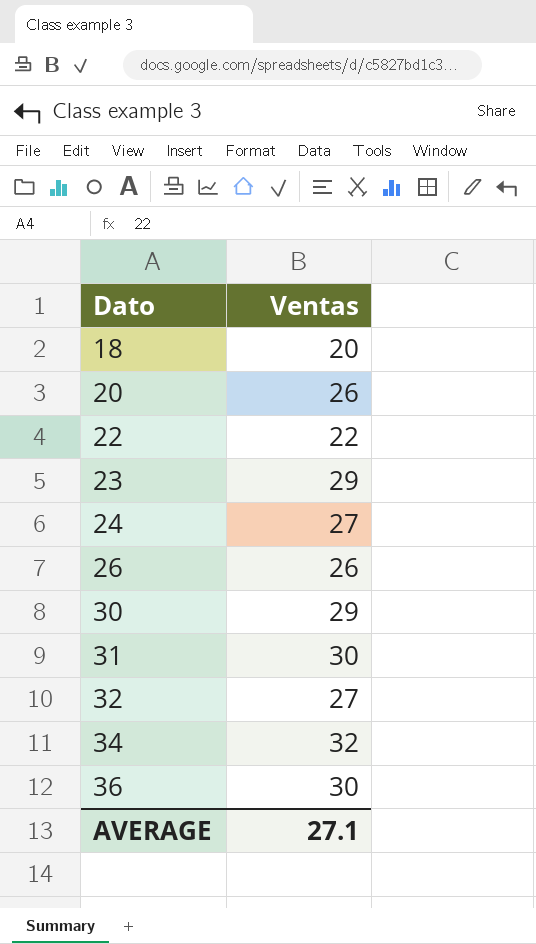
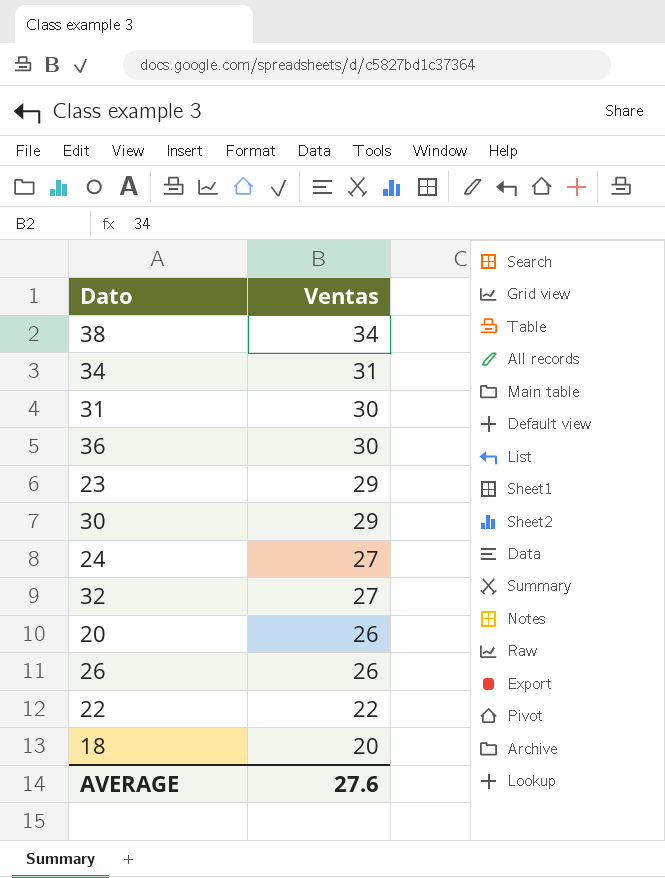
row order: Dato ascending -> Ventas descending
row 38: none -> 34
34 | Ventas: 32 -> 31
AVERAGE | Ventas: 27.1 -> 27.6

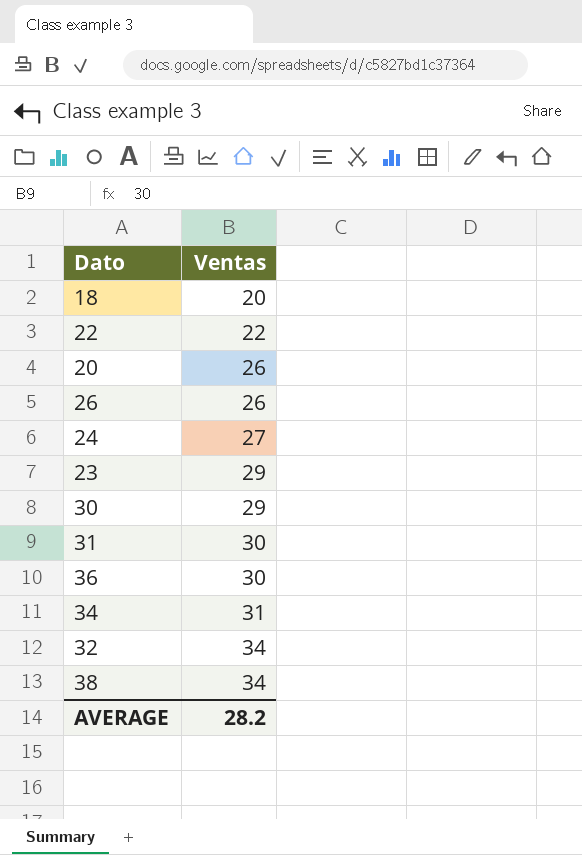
row order: Ventas descending -> Ventas ascending
32 | Ventas: 27 -> 34
AVERAGE | Ventas: 27.6 -> 28.2

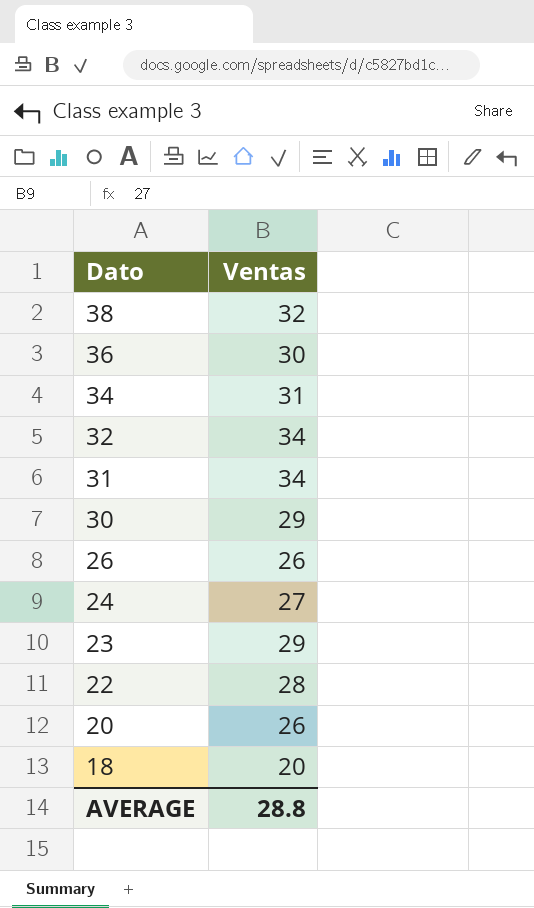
row order: Ventas ascending -> Dato descending
38 | Ventas: 34 -> 32
31 | Ventas: 30 -> 34
22 | Ventas: 22 -> 28
AVERAGE | Ventas: 28.2 -> 28.8

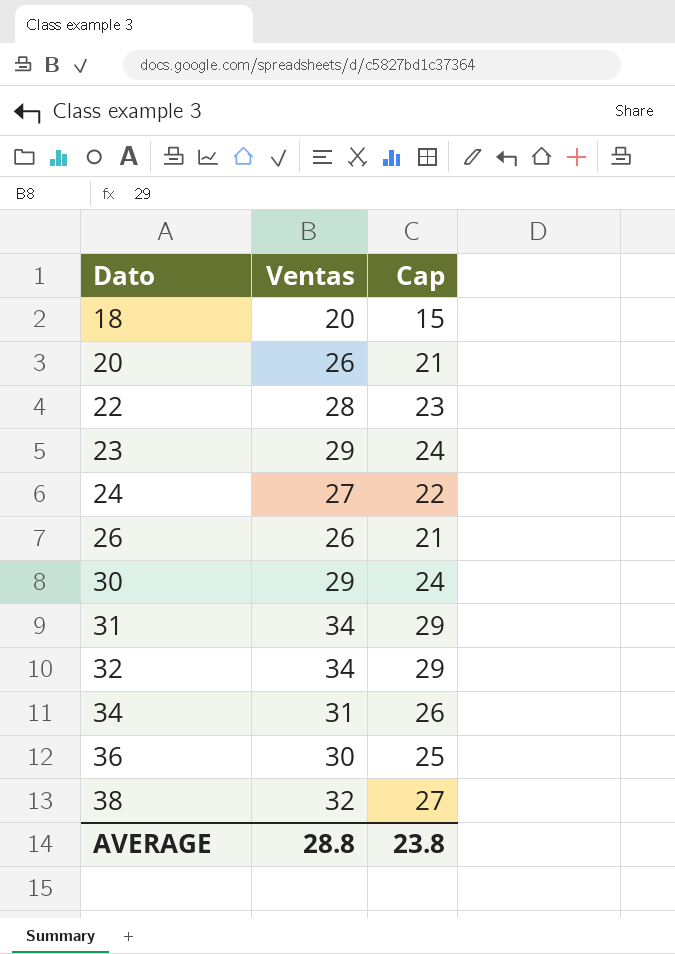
row order: Dato descending -> Dato ascending
column Cap | formula: none -> [Ventas] - 5

